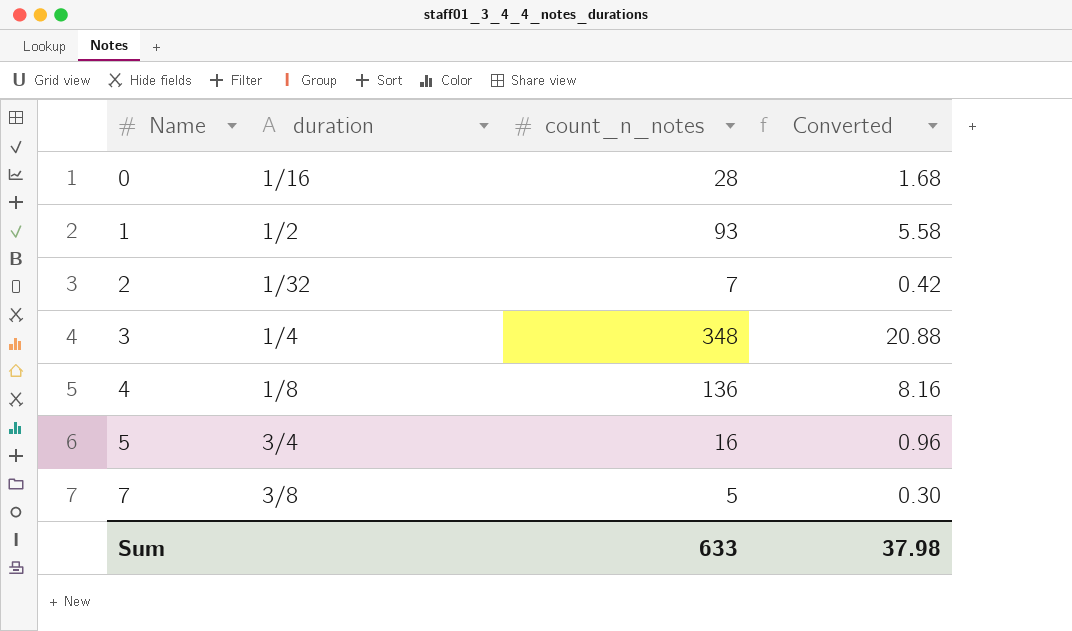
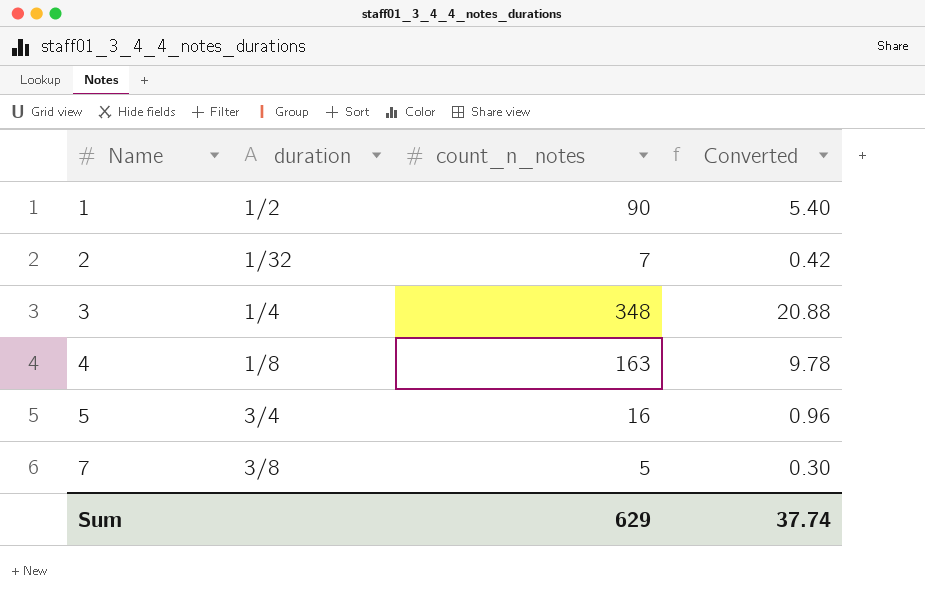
row 0: 1/16 | 28 | 1.68 -> none
1 | count_n_notes: 93 -> 90
1 | Converted: 5.58 -> 5.40
4 | count_n_notes: 136 -> 163
4 | Converted: 8.16 -> 9.78
Sum | count_n_notes: 633 -> 629
Sum | Converted: 37.98 -> 37.74

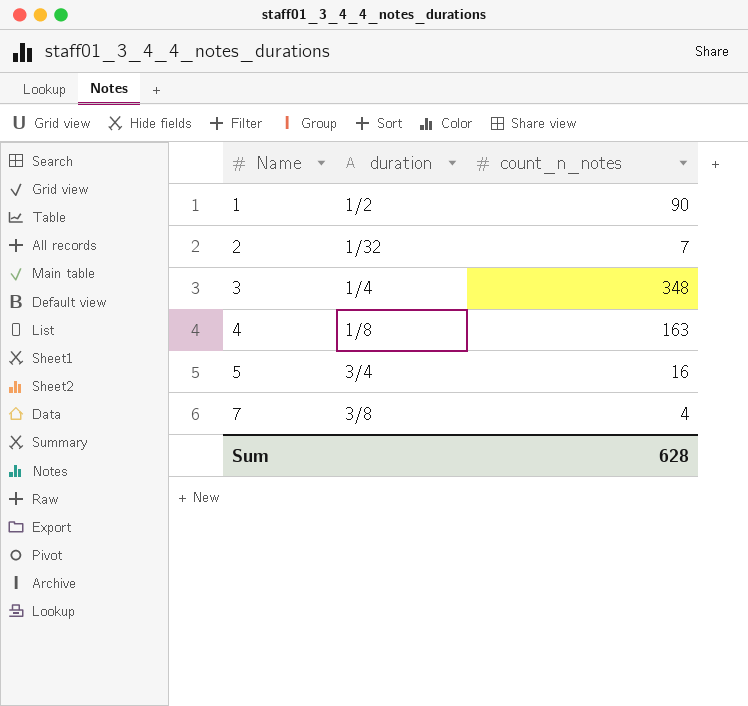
column Converted | formula: [count_n_notes] * 0.06 -> none
7 | count_n_notes: 5 -> 4
Sum | count_n_notes: 629 -> 628

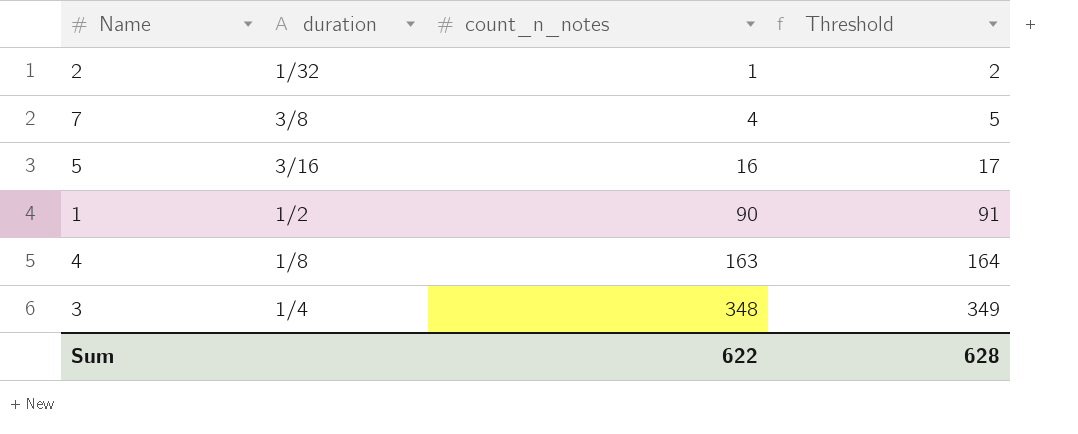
row order: Name ascending -> count_n_notes ascending
column Threshold | formula: none -> [count_n_notes] + 1
2 | count_n_notes: 7 -> 1
5 | duration: 3/4 -> 3/16
Sum | count_n_notes: 628 -> 622

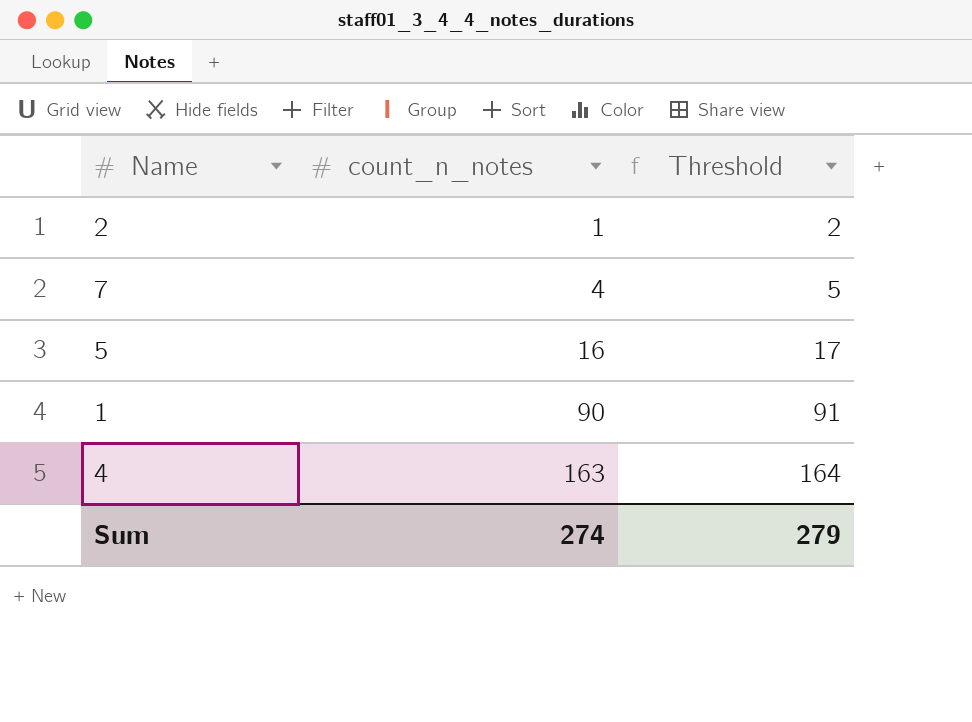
column duration | position: 2 -> none
row 3: 1/4 | 348 | 349 -> none
Sum | count_n_notes: 622 -> 274
Sum | Threshold: 628 -> 279

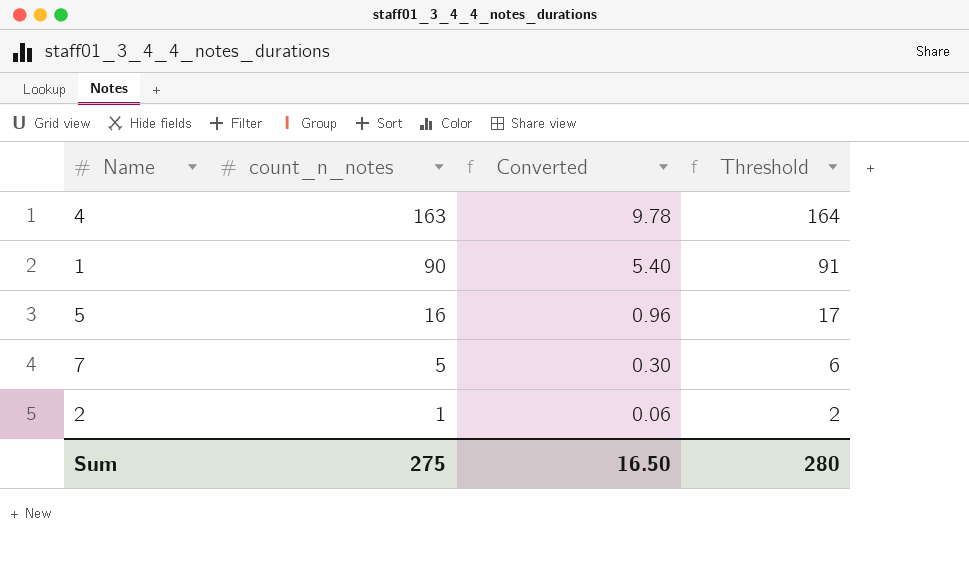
row order: count_n_notes ascending -> count_n_notes descending
column Converted | formula: none -> [count_n_notes] * 0.06
7 | count_n_notes: 4 -> 5
7 | Threshold: 5 -> 6
Sum | count_n_notes: 274 -> 275
Sum | Threshold: 279 -> 280

